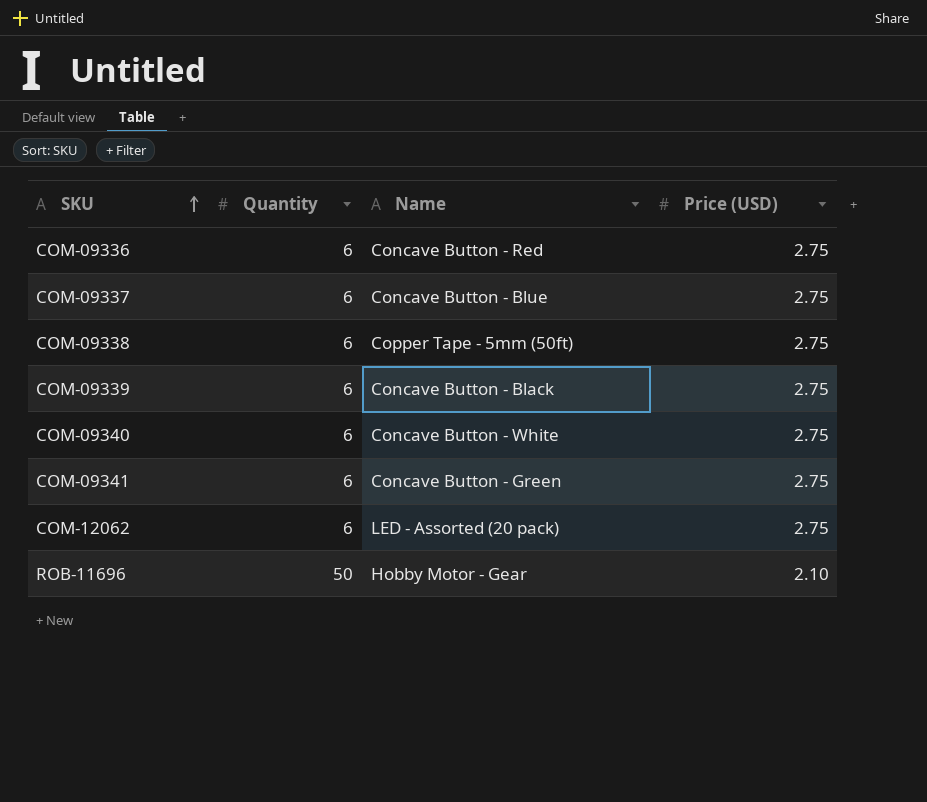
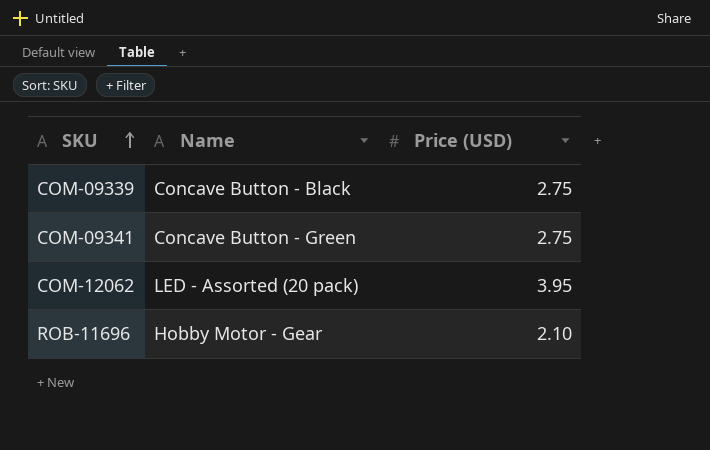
column Quantity | position: 2 -> none
row COM-09336: 6 | Concave Button - Red | 2.75 -> none
row COM-09337: 6 | Concave Button - Blue | 2.75 -> none
row COM-09338: 6 | Copper Tape - 5mm (50ft) | 2.75 -> none
row COM-09340: 6 | Concave Button - White | 2.75 -> none
COM-12062 | Price (USD): 2.75 -> 3.95

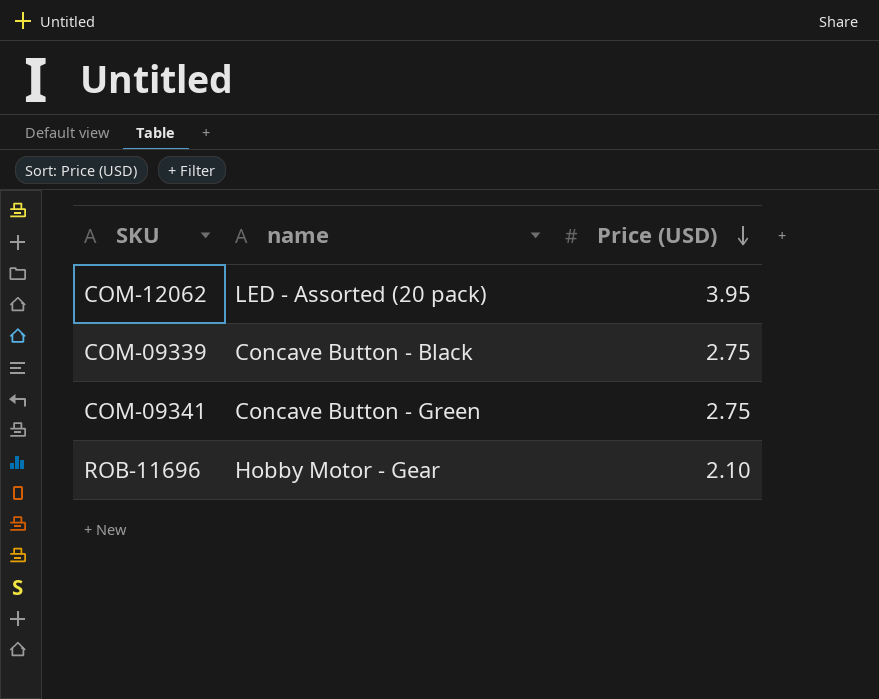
row order: SKU ascending -> Price (USD) descending
column name: Name -> name

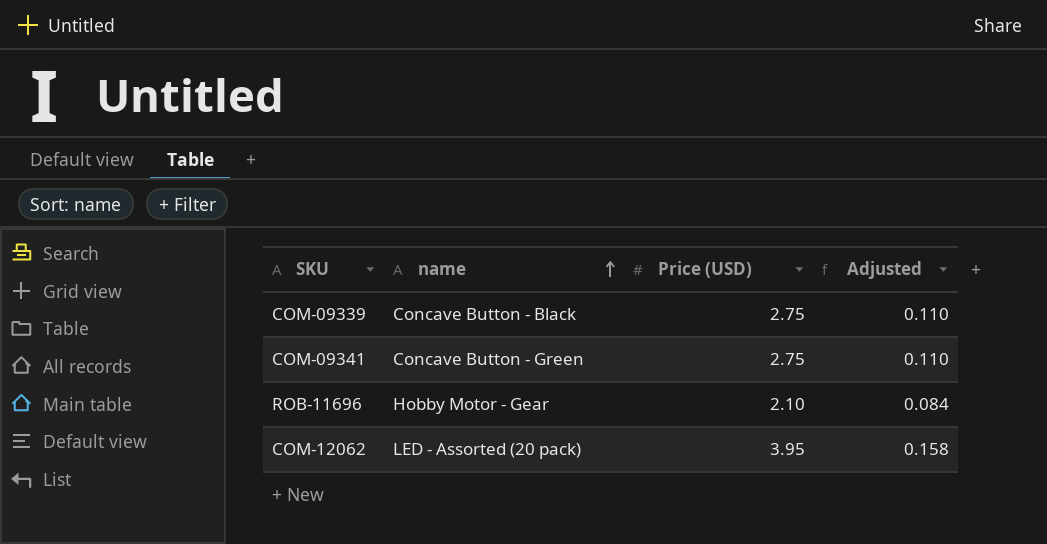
row order: Price (USD) descending -> name ascending
column Adjusted | formula: none -> [Price (USD)] * 0.04

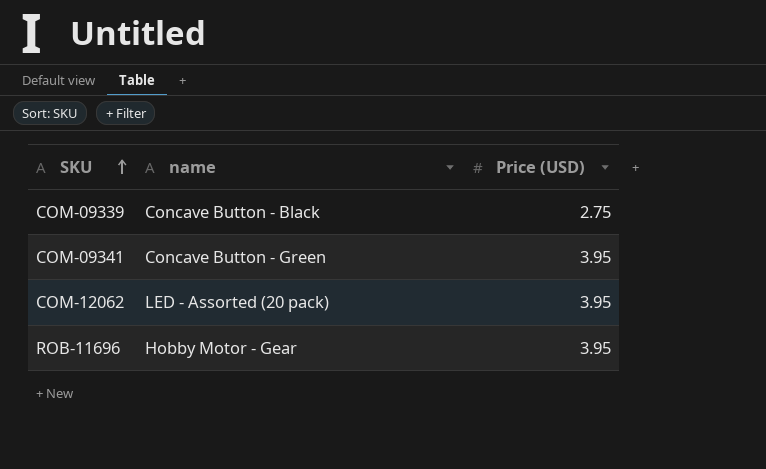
row order: name ascending -> SKU ascending
column Adjusted | formula: [Price (USD)] * 0.04 -> none
COM-09341 | Price (USD): 2.75 -> 3.95
ROB-11696 | Price (USD): 2.10 -> 3.95

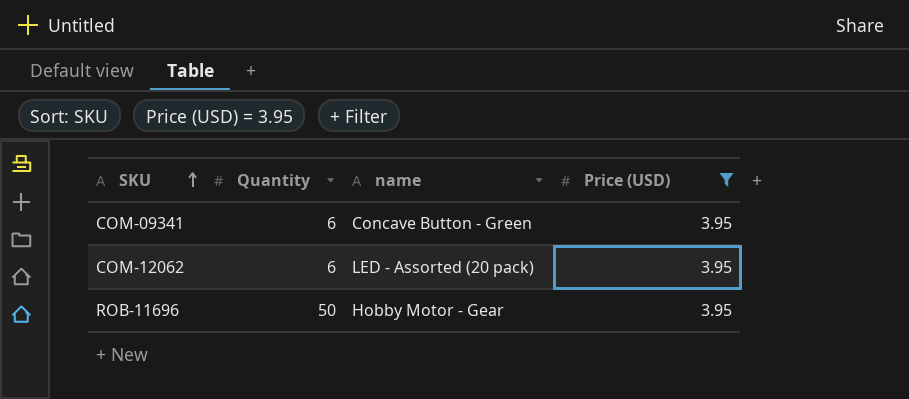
filter: none -> Price (USD) = 3.95
column Quantity | position: none -> 2

